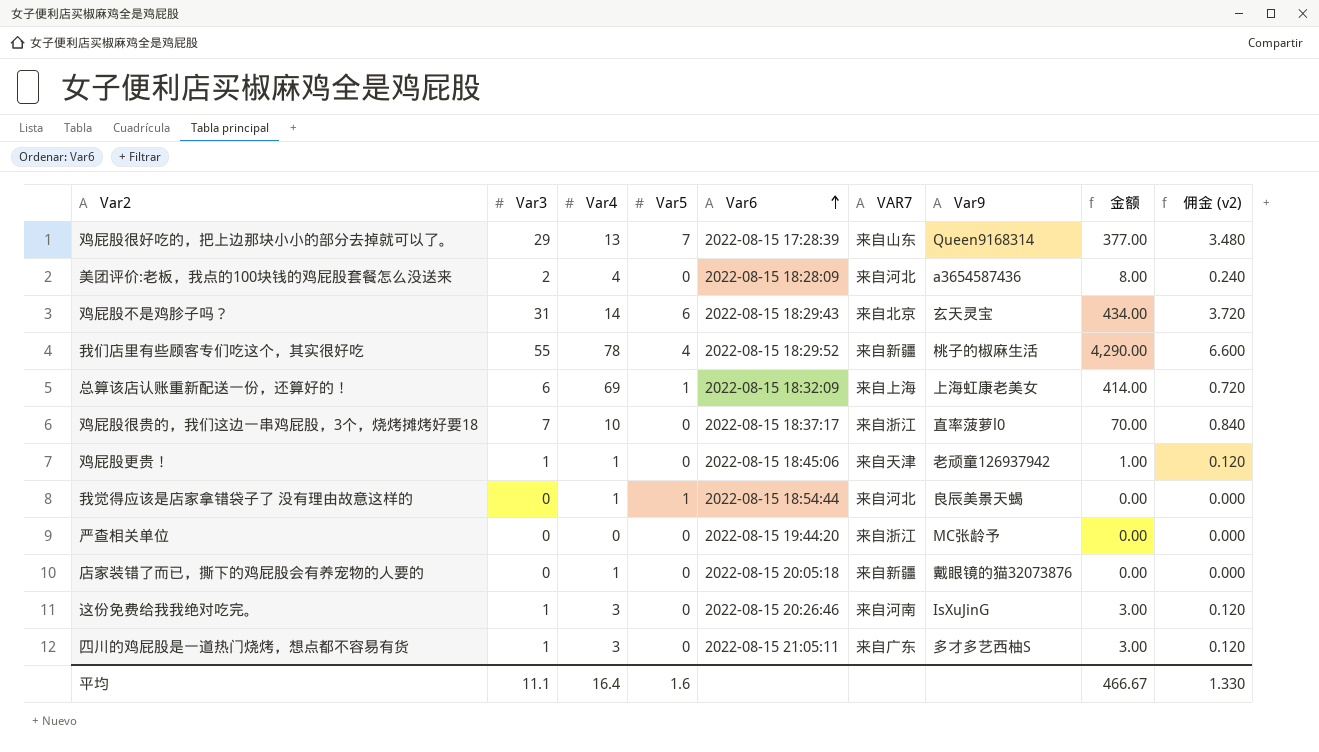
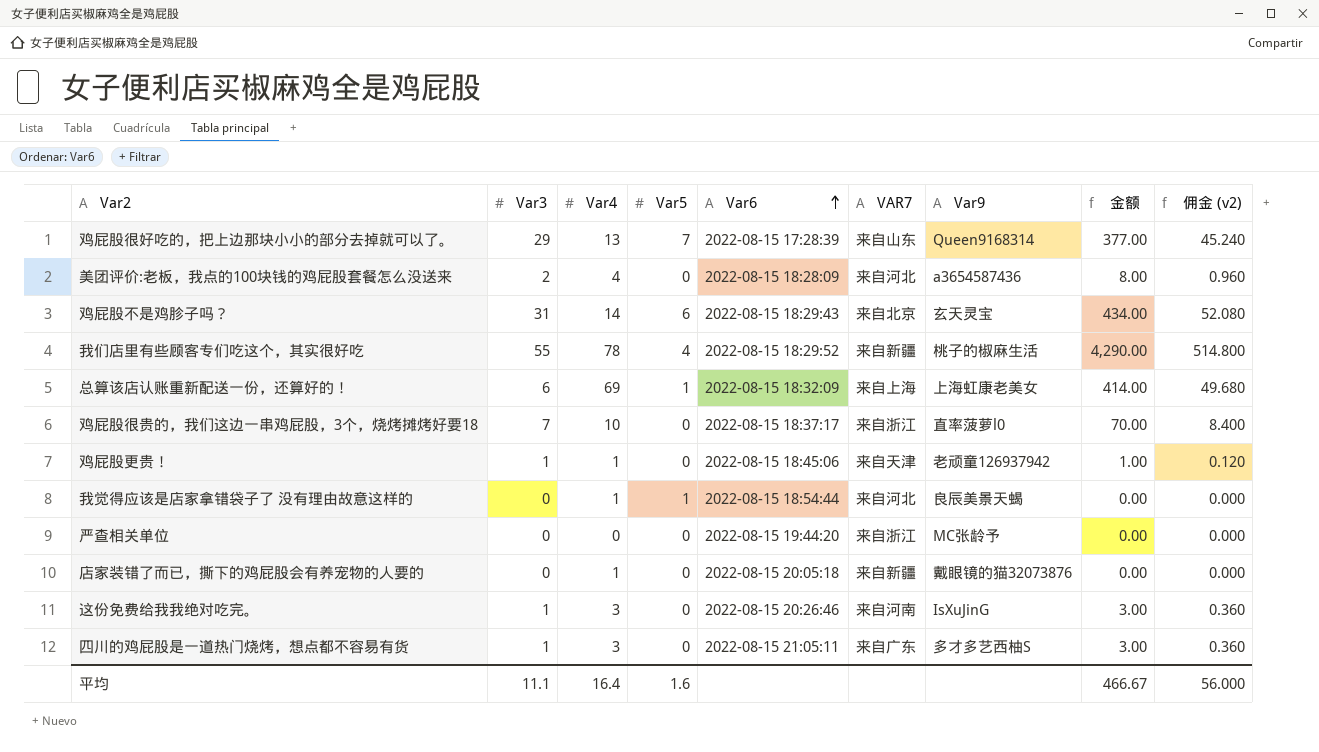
column 佣金 (v2) | formula: [Var3] * 0.12 -> [金额] * 0.12
平均 | 佣金 (v2): 1.330 -> 56.000

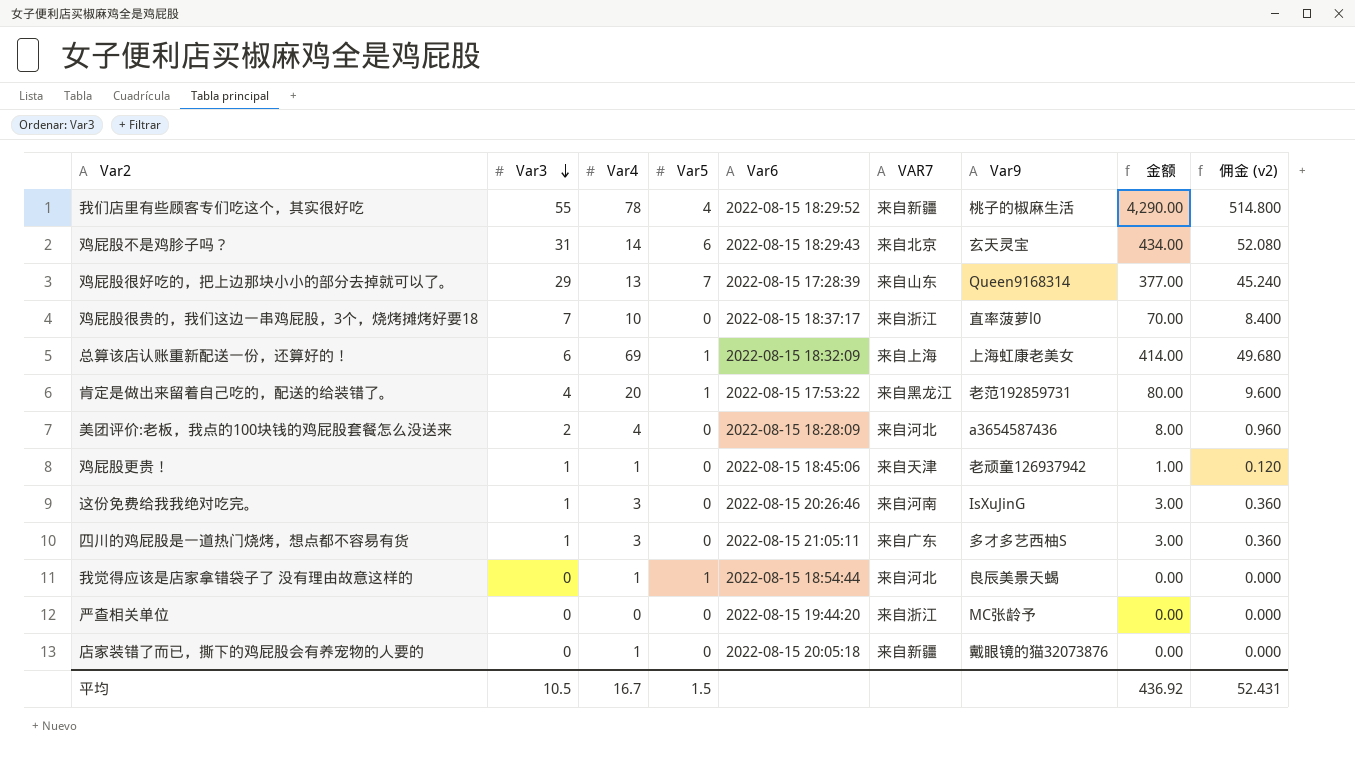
row order: Var6 ascending -> Var3 descending
row 肯定是做出来留着自己吃的，配送的给装错了。: none -> 4 | 20 | 1 | 2022-08-15 17:53:22 | 来自黑龙江 | 老范192859731 | 80.00 | 9.600
平均 | Var3: 11.1 -> 10.5
平均 | Var4: 16.4 -> 16.7
平均 | Var5: 1.6 -> 1.5
平均 | 金额: 466.67 -> 436.92
平均 | 佣金 (v2): 56.000 -> 52.431

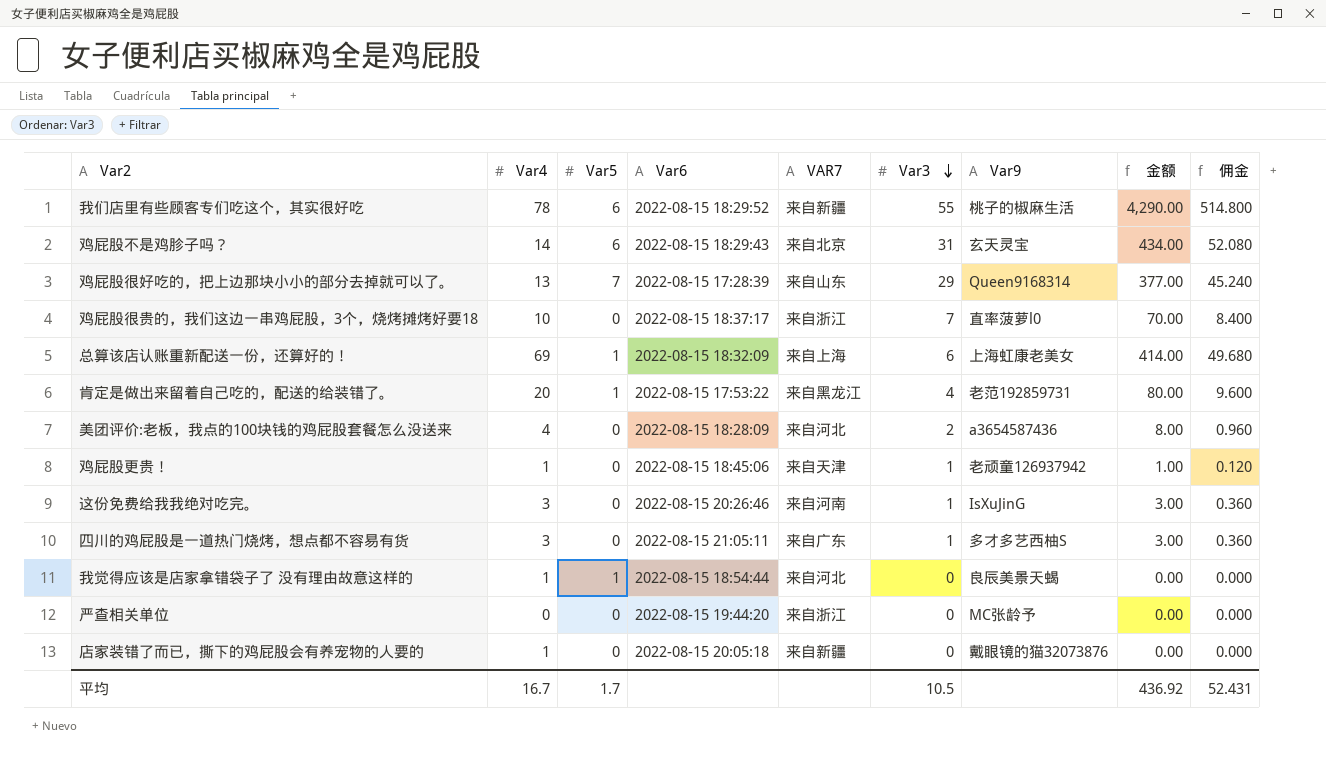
column Var3 | position: 2 -> 6
column name: 佣金 (v2) -> 佣金
我们店里有些顾客专们吃这个，其实很好吃 | Var5: 4 -> 6
平均 | Var5: 1.5 -> 1.7

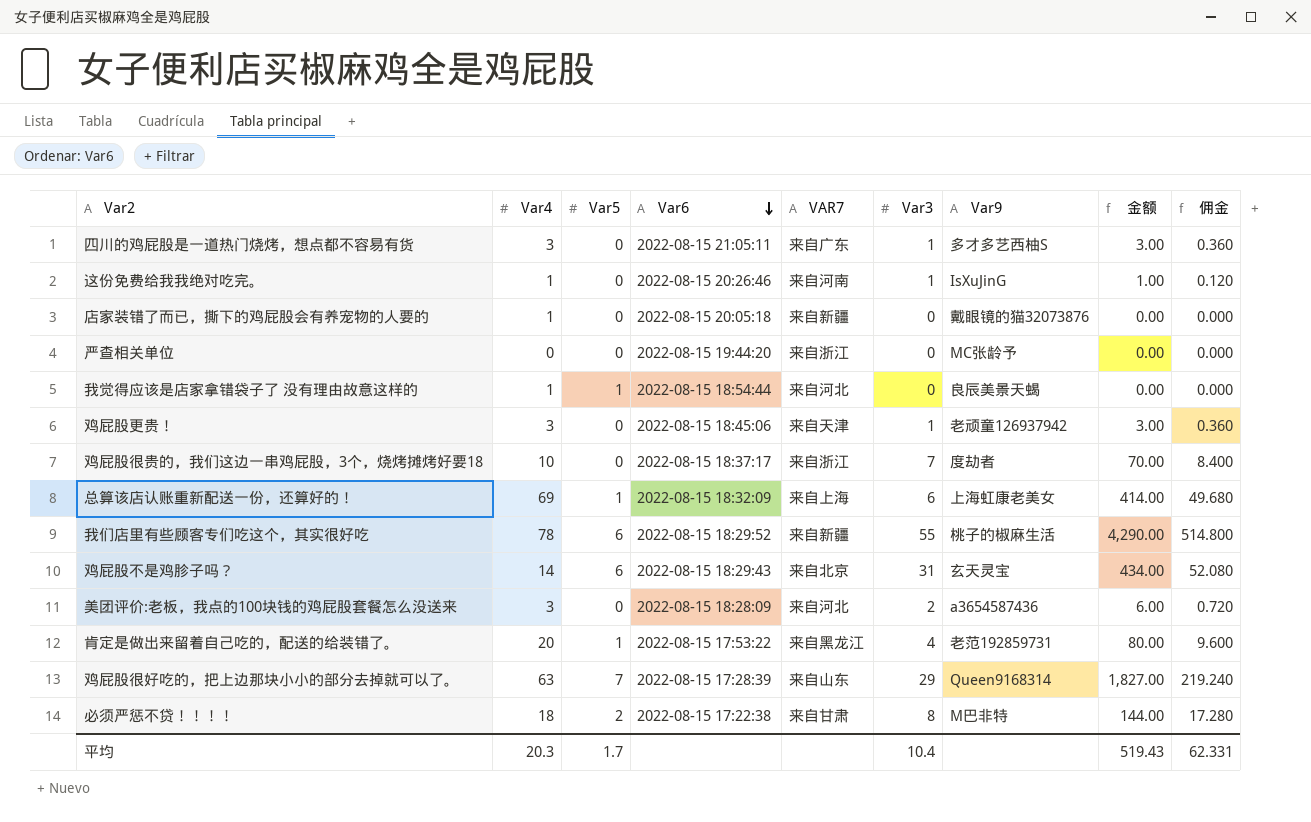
row order: Var3 descending -> Var6 descending
这份免费给我我绝对吃完。 | Var4: 3 -> 1
这份免费给我我绝对吃完。 | 金额: 3.00 -> 1.00
这份免费给我我绝对吃完。 | 佣金: 0.360 -> 0.120
鸡屁股更贵！ | Var4: 1 -> 3
鸡屁股更贵！ | 金额: 1.00 -> 3.00
鸡屁股更贵！ | 佣金: 0.120 -> 0.360
鸡屁股很贵的，我们这边一串鸡屁股，3个，烧烤摊烤好要18 | Var9: 直率菠萝l0 -> 度劫者
美团评价:老板，我点的100块钱的鸡屁股套餐怎么没送来 | Var4: 4 -> 3
美团评价:老板，我点的100块钱的鸡屁股套餐怎么没送来 | 金额: 8.00 -> 6.00
美团评价:老板，我点的100块钱的鸡屁股套餐怎么没送来 | 佣金: 0.960 -> 0.720
鸡屁股很好吃的，把上边那块小小的部分去掉就可以了。 | Var4: 13 -> 63
鸡屁股很好吃的，把上边那块小小的部分去掉就可以了。 | 金额: 377.00 -> 1,827.00
鸡屁股很好吃的，把上边那块小小的部分去掉就可以了。 | 佣金: 45.240 -> 219.240
row 必须严惩不贷！！！！: none -> 18 | 2 | 2022-08-15 17:22:38 | 来自甘肃 | 8 | M巴非特 | 144.00 | 17.280
平均 | Var4: 16.7 -> 20.3
平均 | Var3: 10.5 -> 10.4
平均 | 金额: 436.92 -> 519.43
平均 | 佣金: 52.431 -> 62.331

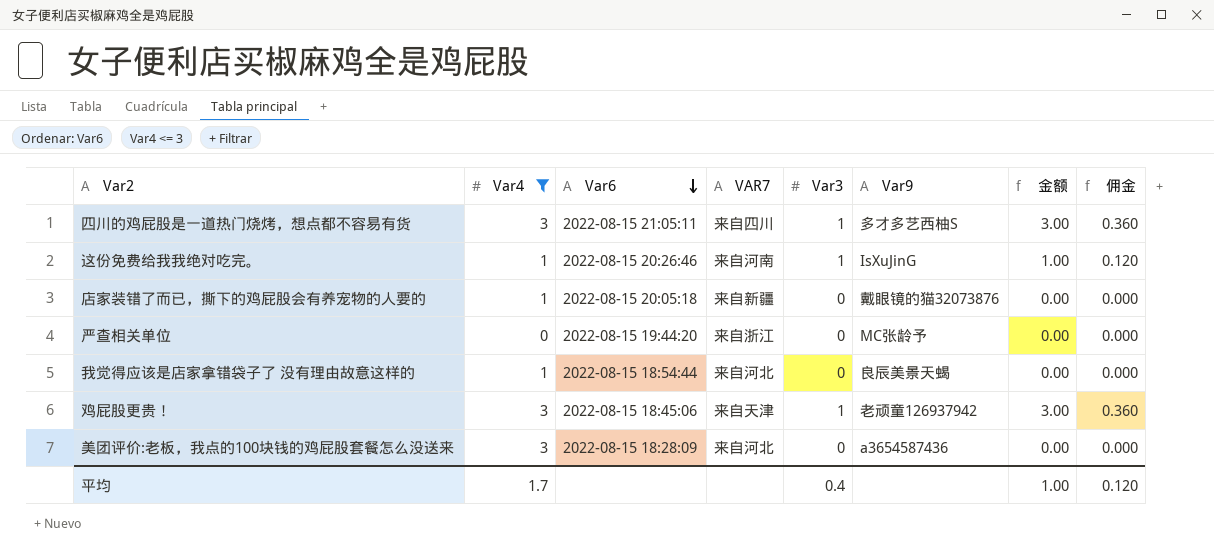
filter: none -> Var4 <= 3
column Var5 | position: 3 -> none
四川的鸡屁股是一道热门烧烤，想点都不容易有货 | VAR7: 来自广东 -> 来自四川
美团评价:老板，我点的100块钱的鸡屁股套餐怎么没送来 | Var3: 2 -> 0
美团评价:老板，我点的100块钱的鸡屁股套餐怎么没送来 | 金额: 6.00 -> 0.00
美团评价:老板，我点的100块钱的鸡屁股套餐怎么没送来 | 佣金: 0.720 -> 0.000
平均 | Var4: 20.3 -> 1.7
平均 | Var3: 10.4 -> 0.4
平均 | 金额: 519.43 -> 1.00
平均 | 佣金: 62.331 -> 0.120

